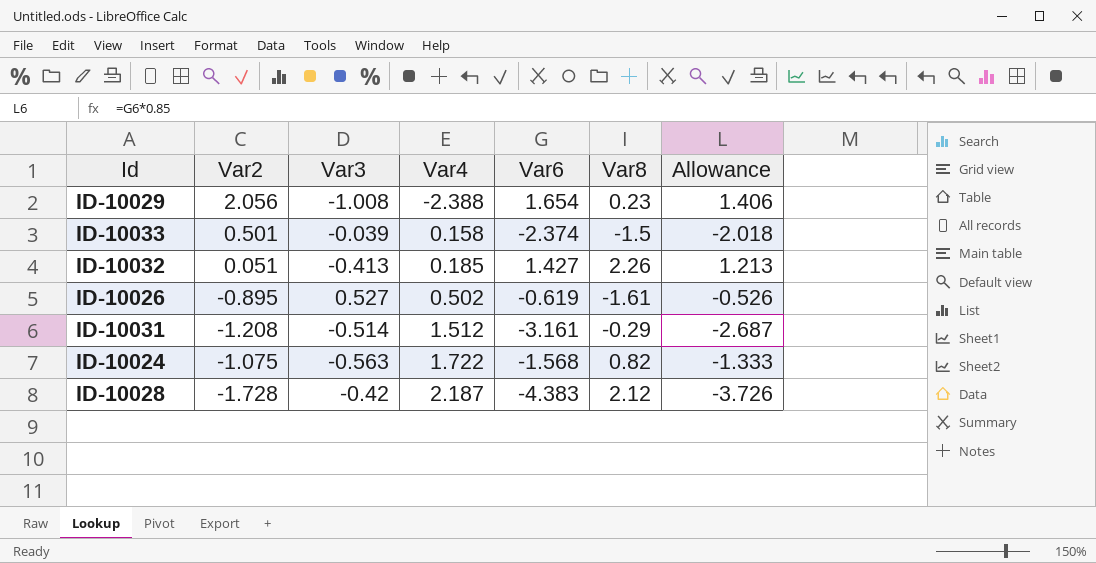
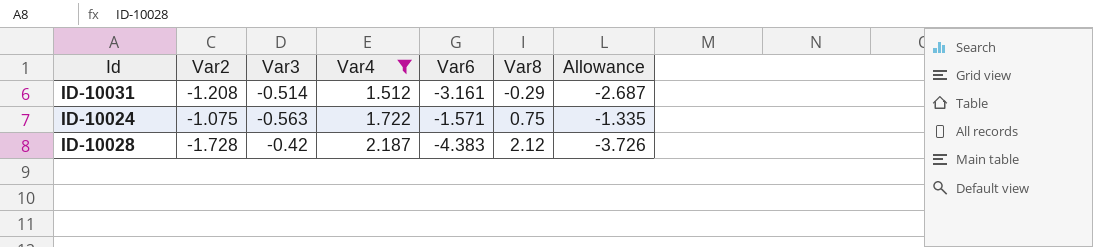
filter: none -> Var4 >= 1.512
ID-10024 | Var6: -1.568 -> -1.571
ID-10024 | Var8: 0.82 -> 0.75
ID-10024 | Allowance: -1.333 -> -1.335

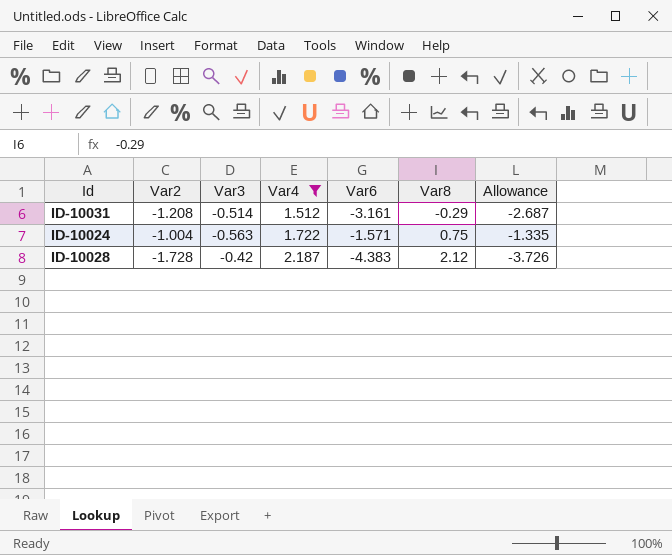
ID-10024 | Var2: -1.075 -> -1.004

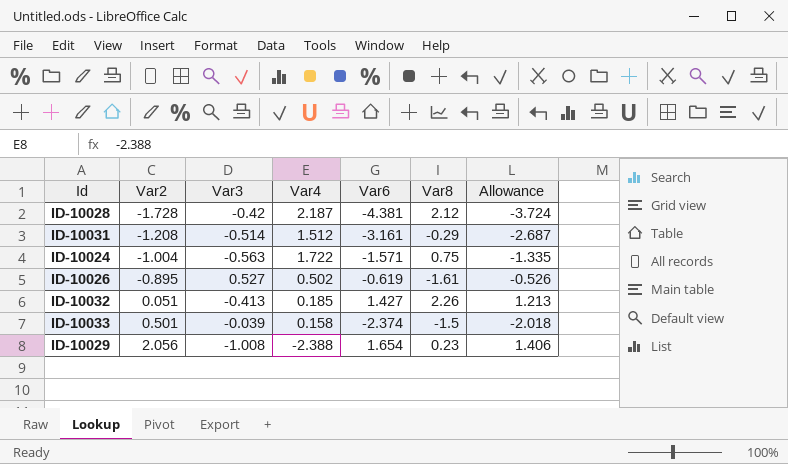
filter: Var4 >= 1.512 -> none
row order: Var4 ascending -> Var2 ascending
ID-10028 | Var6: -4.383 -> -4.381
ID-10028 | Allowance: -3.726 -> -3.724

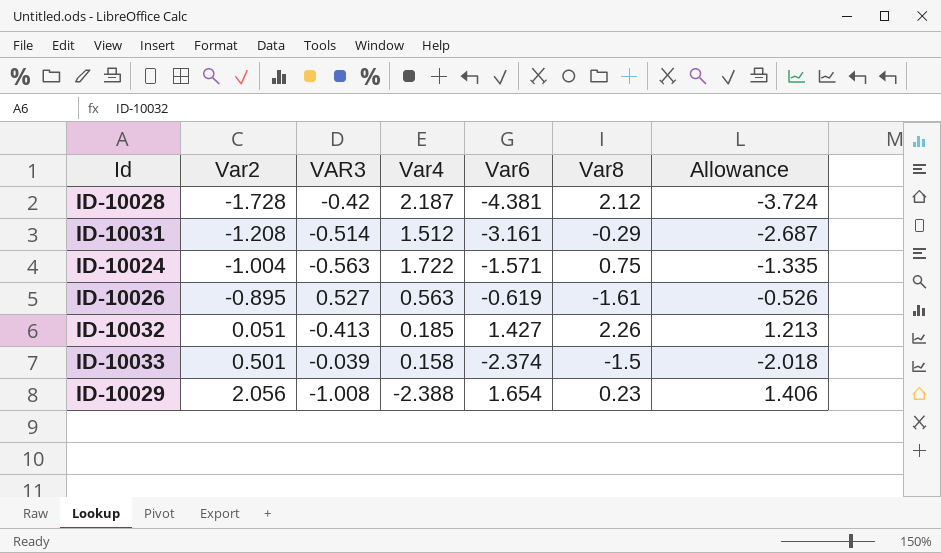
column name: Var3 -> VAR3
ID-10026 | Var4: 0.502 -> 0.563

